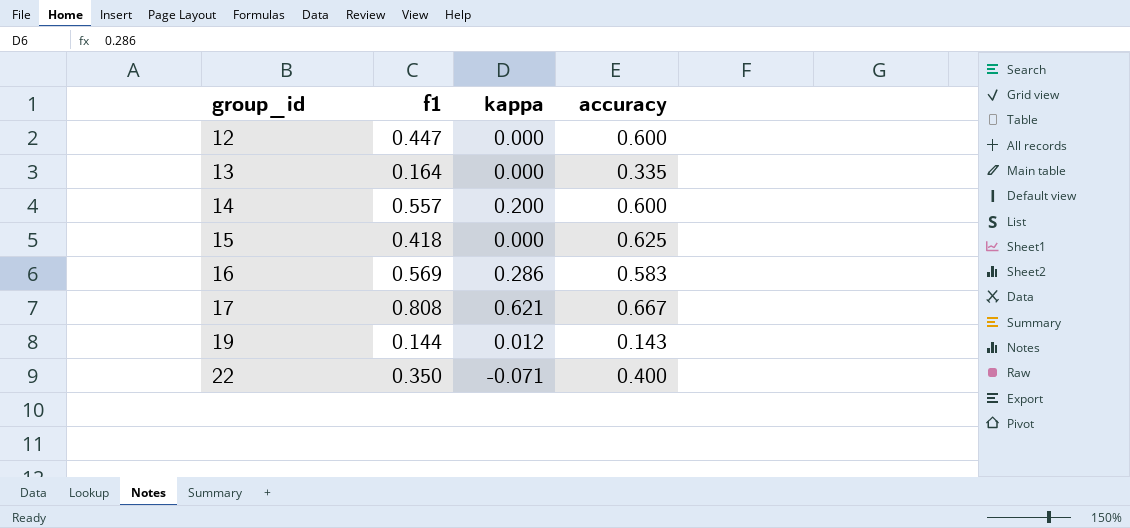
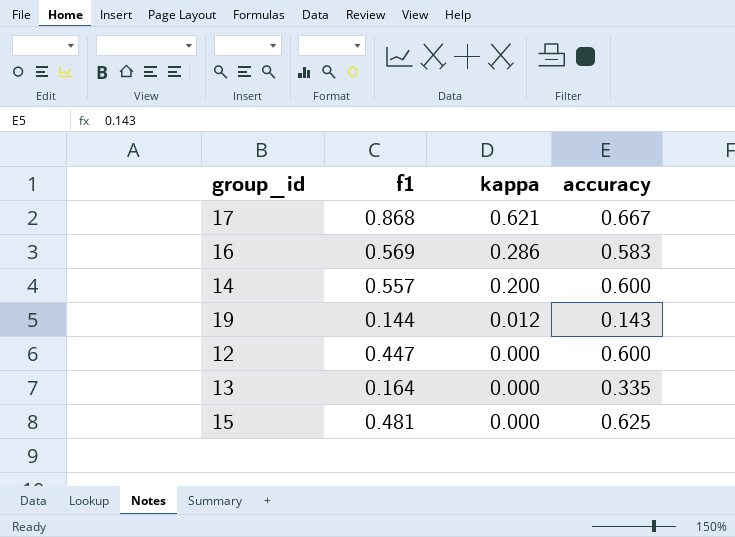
row order: group_id ascending -> kappa descending
row 22: 0.350 | -0.071 | 0.400 -> none
17 | f1: 0.808 -> 0.868
15 | f1: 0.418 -> 0.481

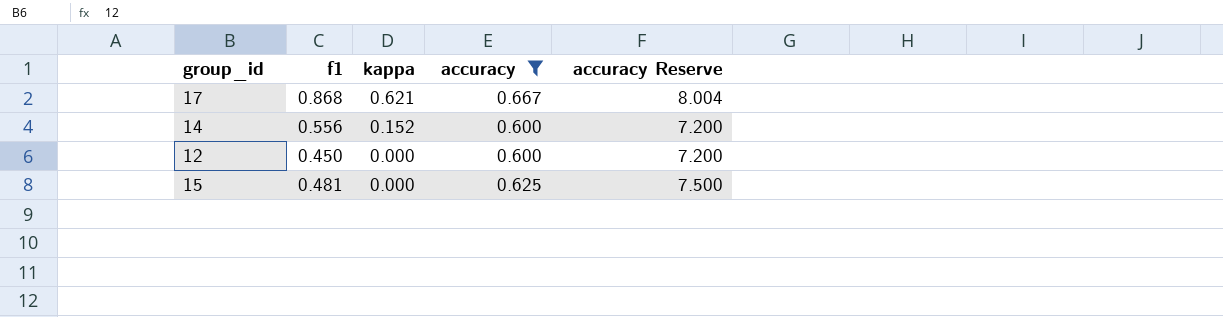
filter: none -> accuracy >= 0.600
column accuracy Reserve | formula: none -> [accuracy] * 12
14 | f1: 0.557 -> 0.556
14 | kappa: 0.200 -> 0.152
12 | f1: 0.447 -> 0.450

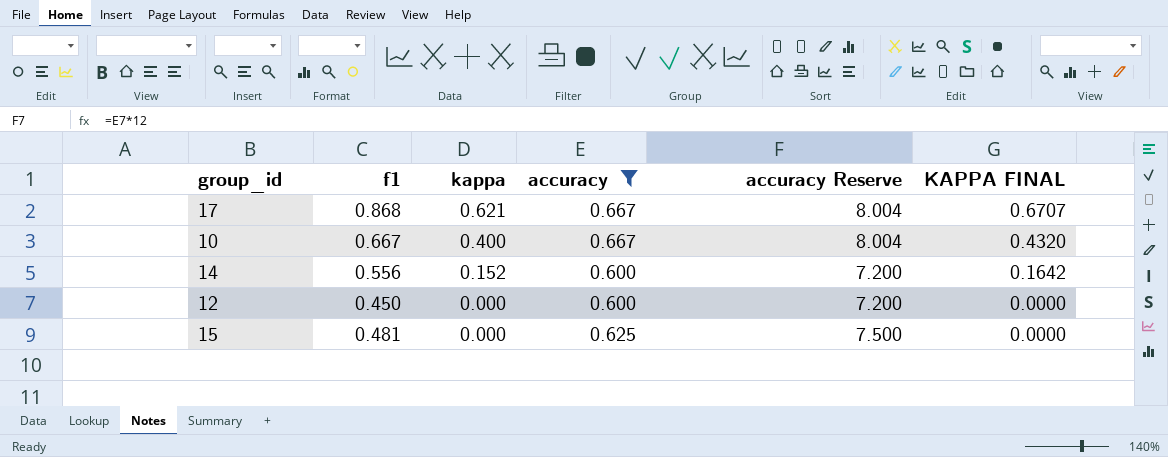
column KAPPA FINAL | formula: none -> [kappa] * 1.08
row 10: none -> 0.667 | 0.400 | 0.667 | 8.004 | 0.4320

